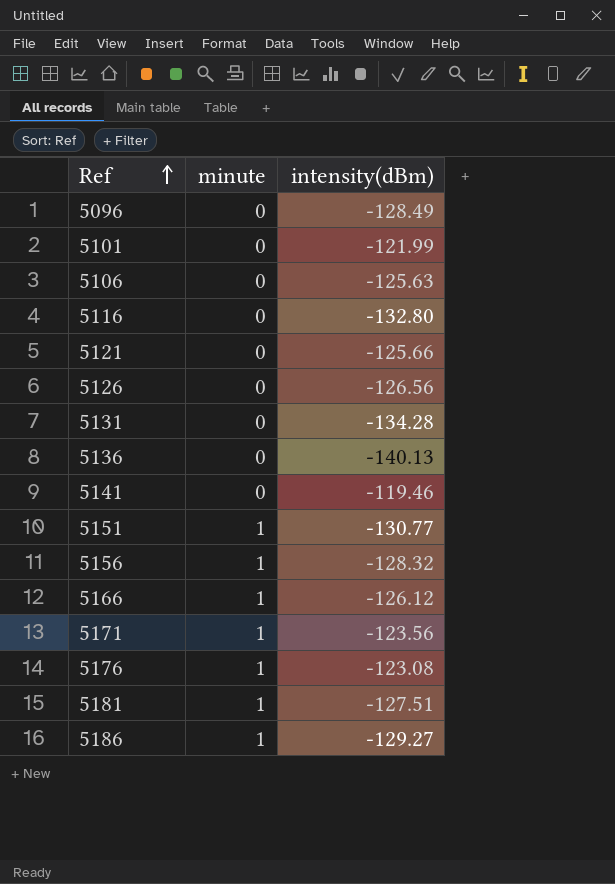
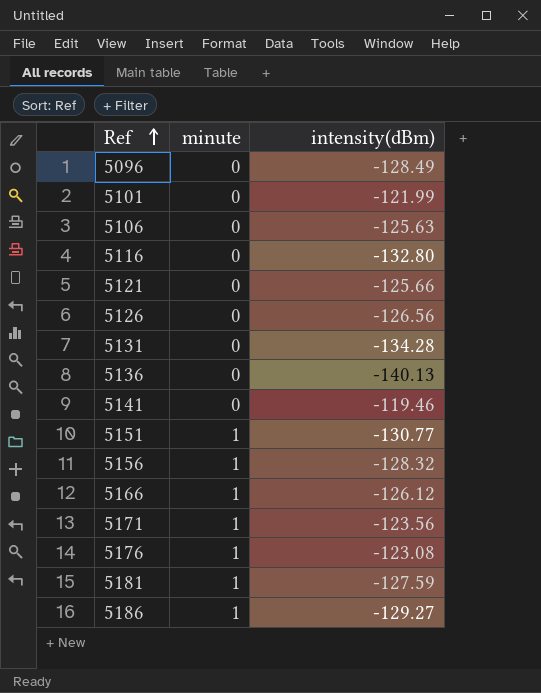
5181 | intensity(dBm): -127.51 -> -127.59

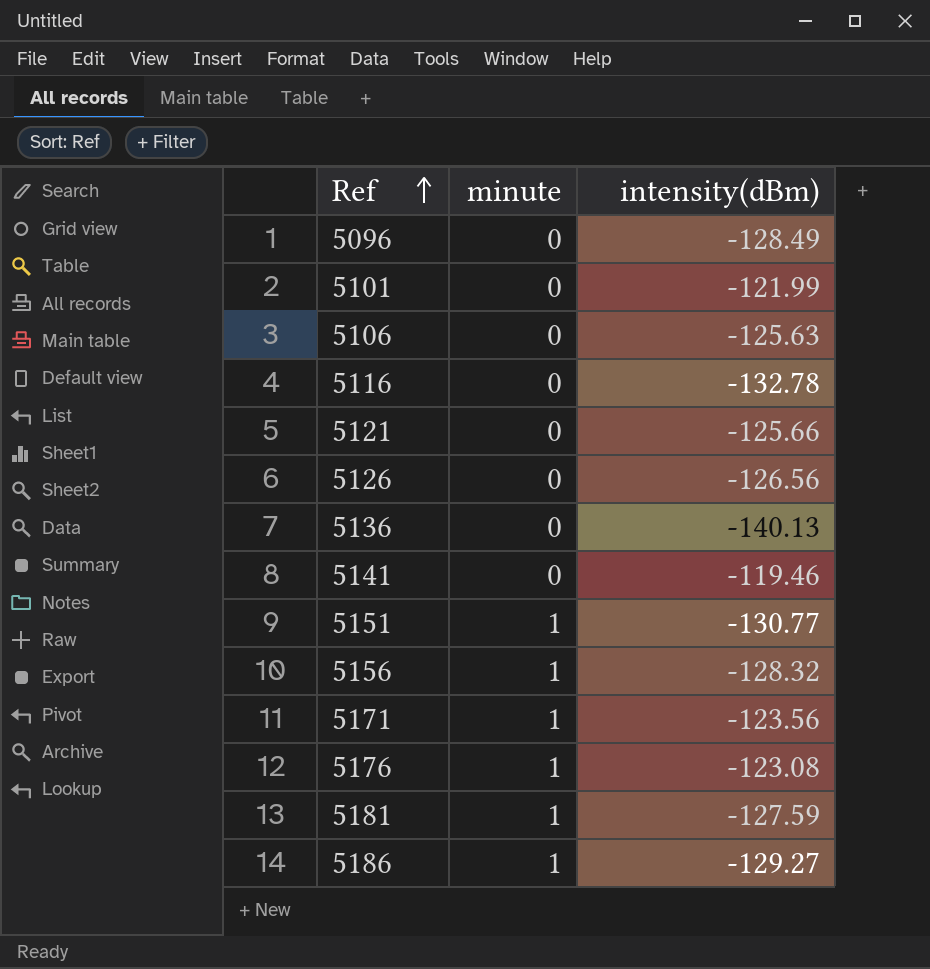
row 5131: 0 | -134.28 -> none
row 5166: 1 | -126.12 -> none
5116 | intensity(dBm): -132.80 -> -132.78

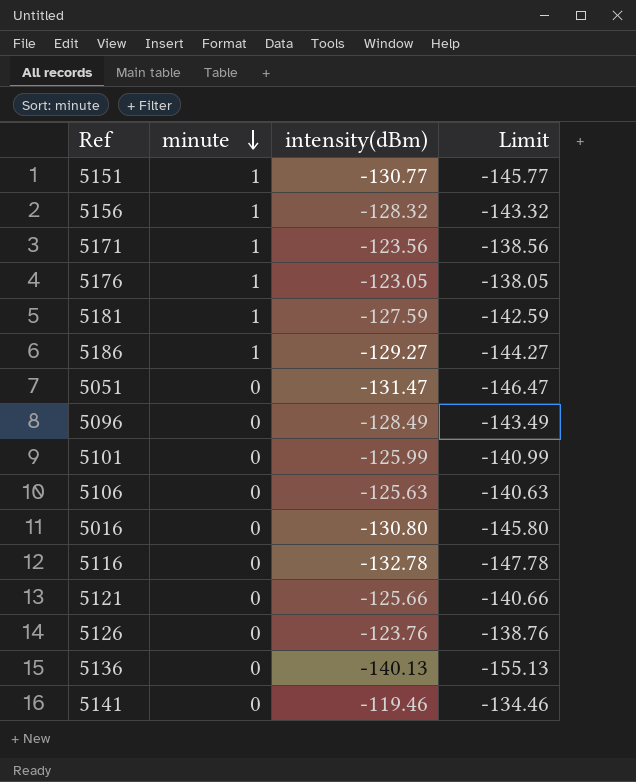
row order: Ref ascending -> minute descending
column Limit | formula: none -> [intensity(dBm)] - 15
5176 | intensity(dBm): -123.08 -> -123.05
row 5051: none -> 0 | -131.47 | -146.47
5101 | intensity(dBm): -121.99 -> -125.99
row 5016: none -> 0 | -130.80 | -145.80
5126 | intensity(dBm): -126.56 -> -123.76

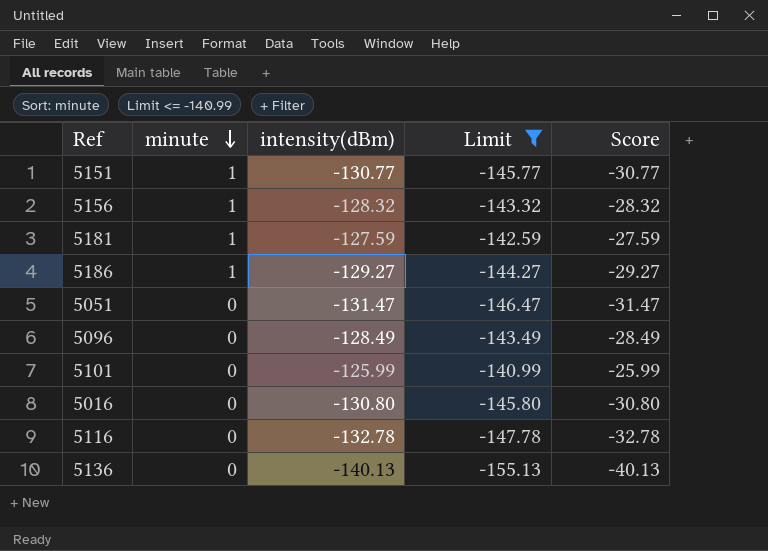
filter: none -> Limit <= -140.99
column Score | formula: none -> [intensity(dBm)] + 100

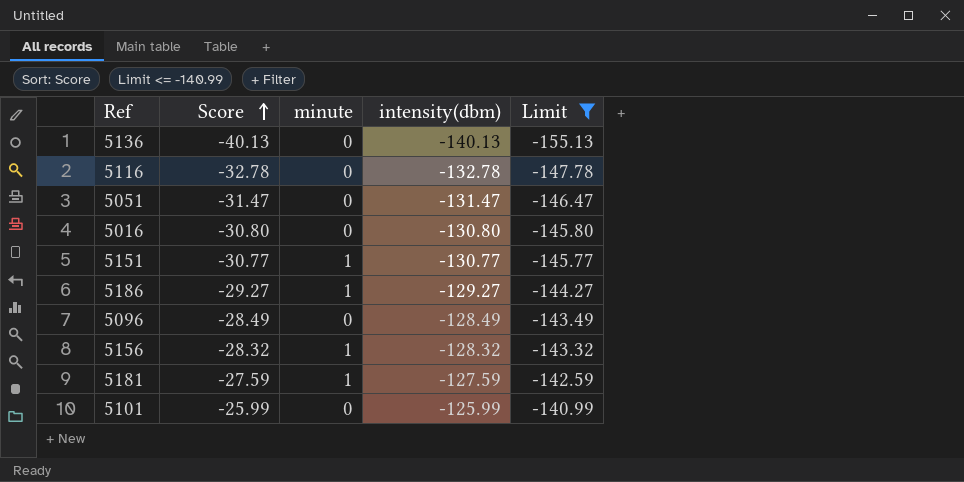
row order: minute descending -> Score ascending
column Score | position: 5 -> 2
column name: intensity(dBm) -> intensity(dbm)

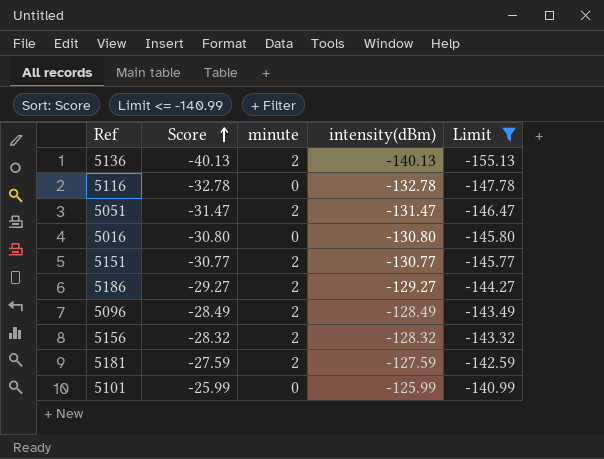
column name: intensity(dbm) -> intensity(dBm)
5136 | minute: 0 -> 2
5051 | minute: 0 -> 2
5151 | minute: 1 -> 2
5186 | minute: 1 -> 2
5096 | minute: 0 -> 2
5156 | minute: 1 -> 2
5181 | minute: 1 -> 2

